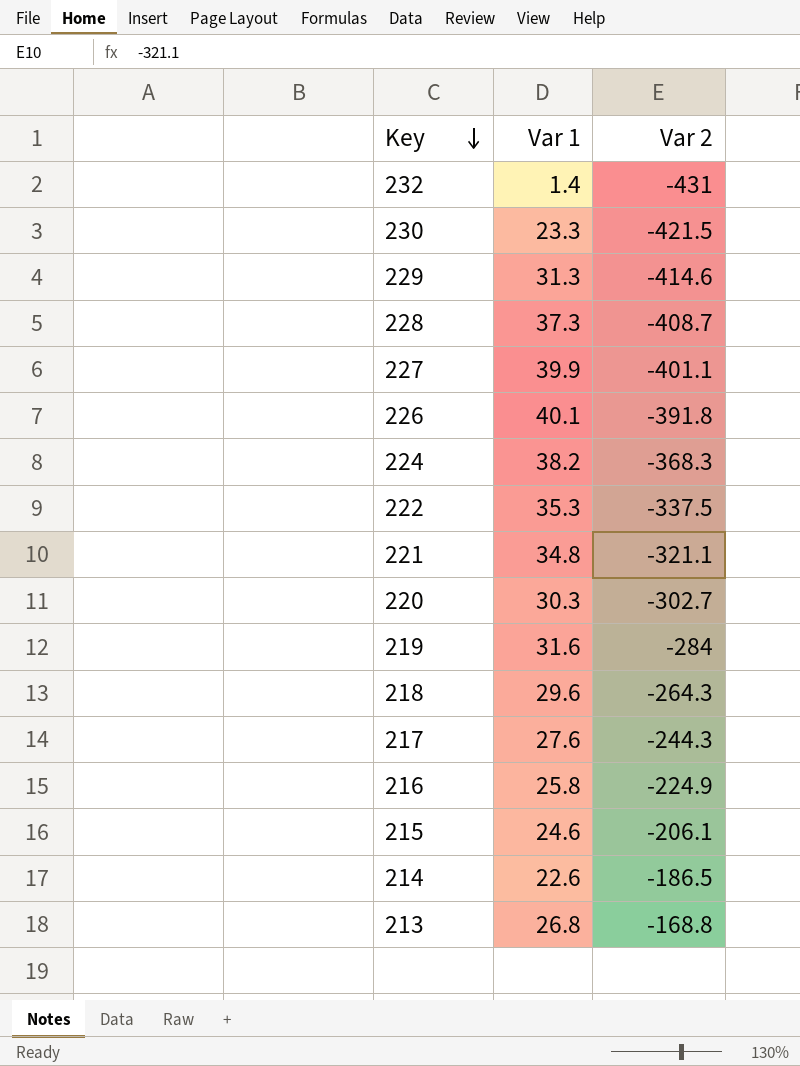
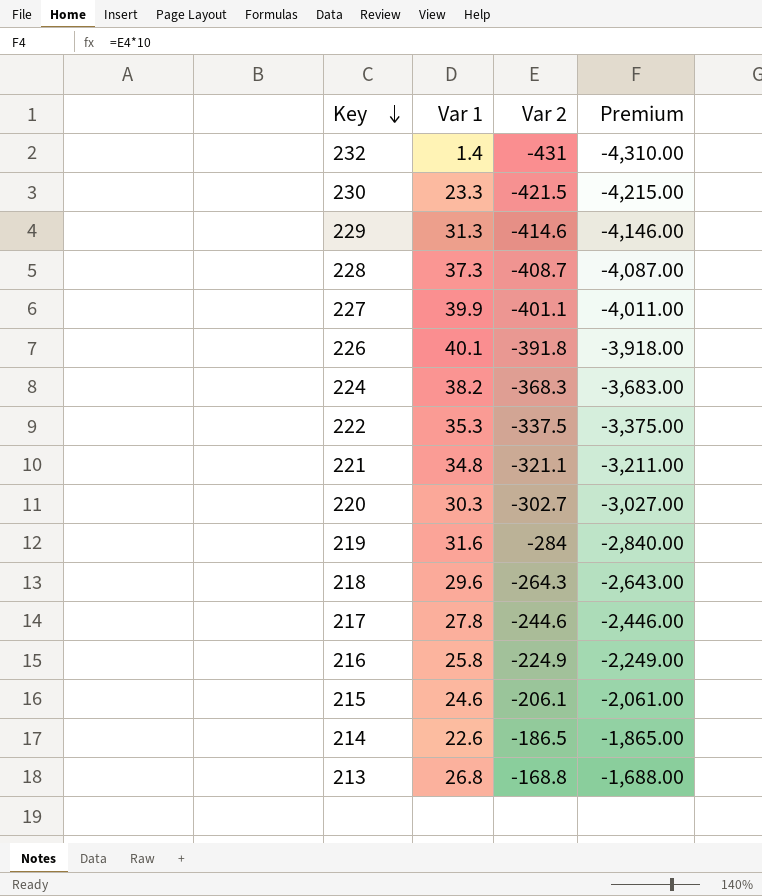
column Premium | formula: none -> [Var 2] * 10
217 | Var 1: 27.6 -> 27.8
217 | Var 2: -244.3 -> -244.6

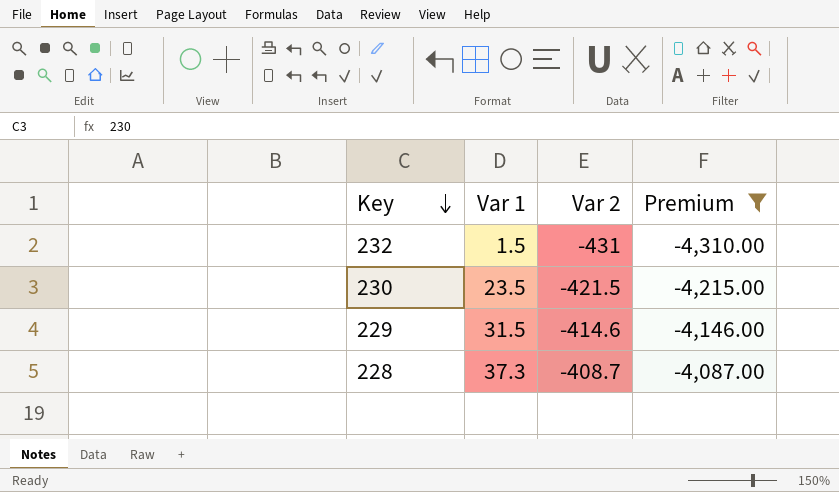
filter: none -> Premium <= -4,087.00
232 | Var 1: 1.4 -> 1.5
230 | Var 1: 23.3 -> 23.5
229 | Var 1: 31.3 -> 31.5

